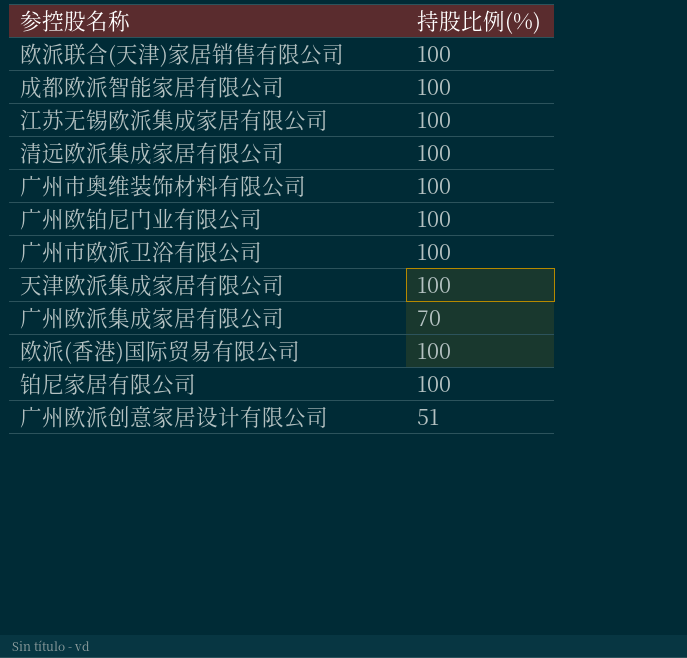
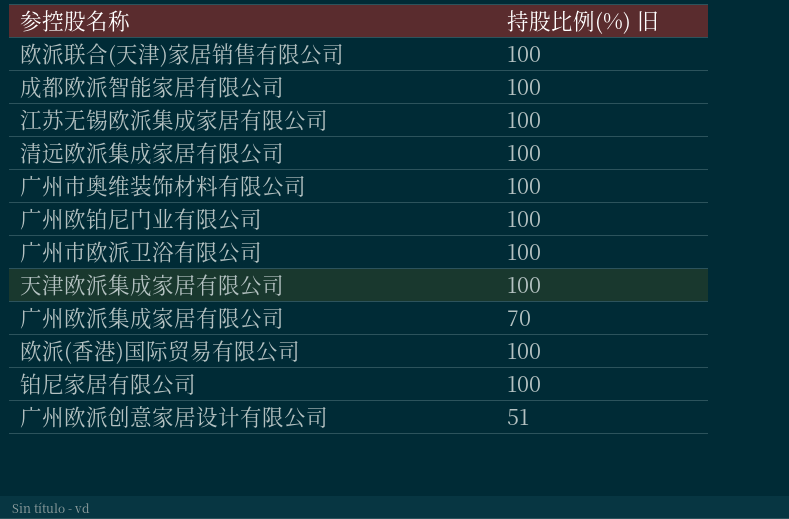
column name: 持股比例(%) -> 持股比例(%) 旧

